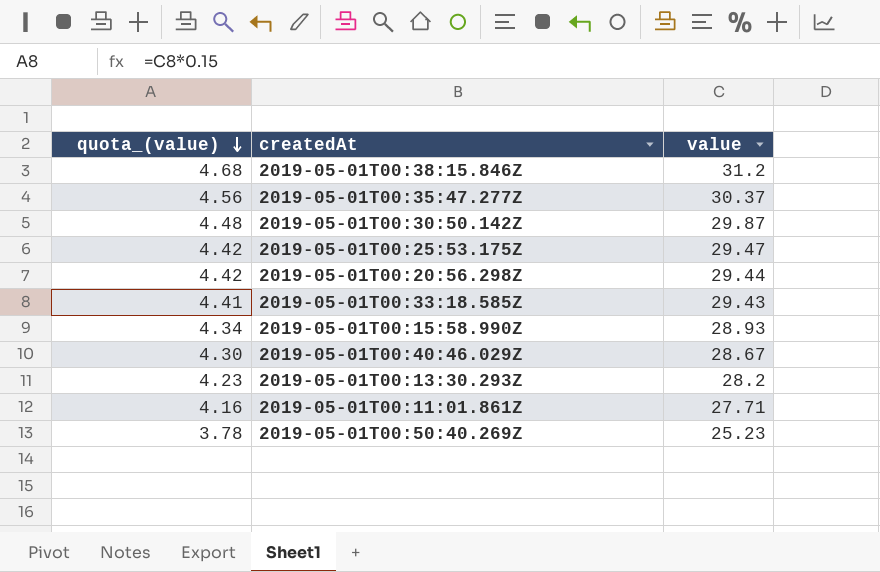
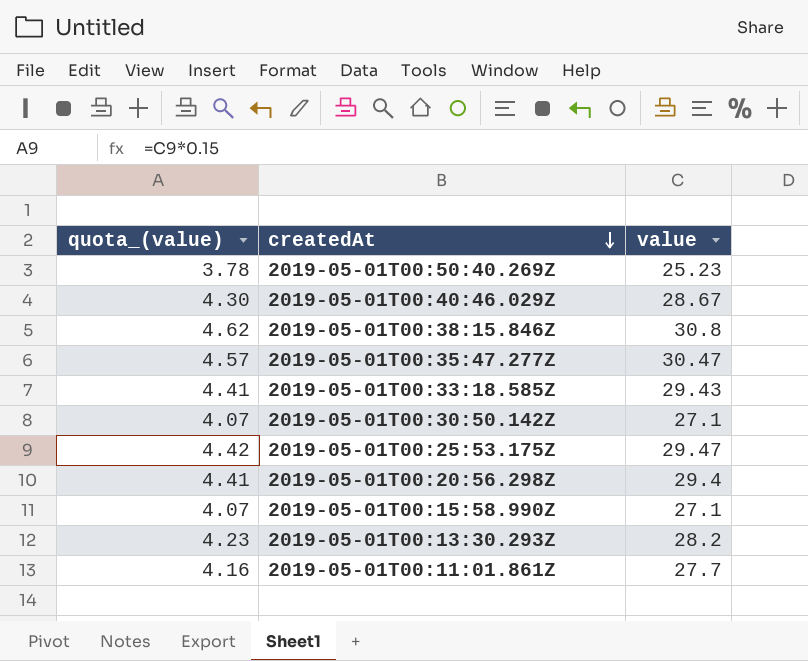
row order: quota_(value) descending -> createdAt descending
2019-05-01T00:38:15.846Z | quota_(value): 4.68 -> 4.62
2019-05-01T00:38:15.846Z | value: 31.2 -> 30.8
2019-05-01T00:35:47.277Z | quota_(value): 4.56 -> 4.57
2019-05-01T00:35:47.277Z | value: 30.37 -> 30.47
2019-05-01T00:30:50.142Z | quota_(value): 4.48 -> 4.07
2019-05-01T00:30:50.142Z | value: 29.87 -> 27.1
2019-05-01T00:20:56.298Z | quota_(value): 4.42 -> 4.41
2019-05-01T00:20:56.298Z | value: 29.44 -> 29.4
2019-05-01T00:15:58.990Z | quota_(value): 4.34 -> 4.07
2019-05-01T00:15:58.990Z | value: 28.93 -> 27.1
2019-05-01T00:11:01.861Z | value: 27.71 -> 27.7

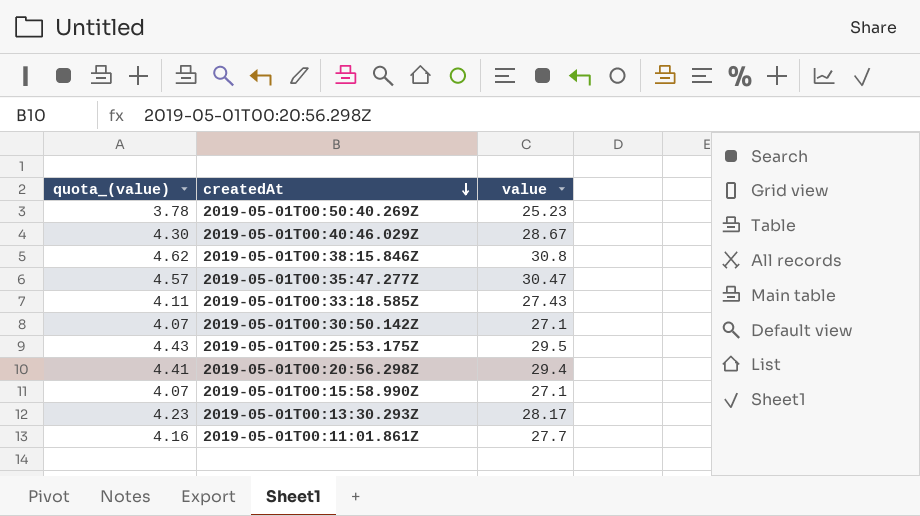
2019-05-01T00:33:18.585Z | quota_(value): 4.41 -> 4.11
2019-05-01T00:33:18.585Z | value: 29.43 -> 27.43
2019-05-01T00:25:53.175Z | quota_(value): 4.42 -> 4.43
2019-05-01T00:25:53.175Z | value: 29.47 -> 29.5
2019-05-01T00:13:30.293Z | value: 28.2 -> 28.17

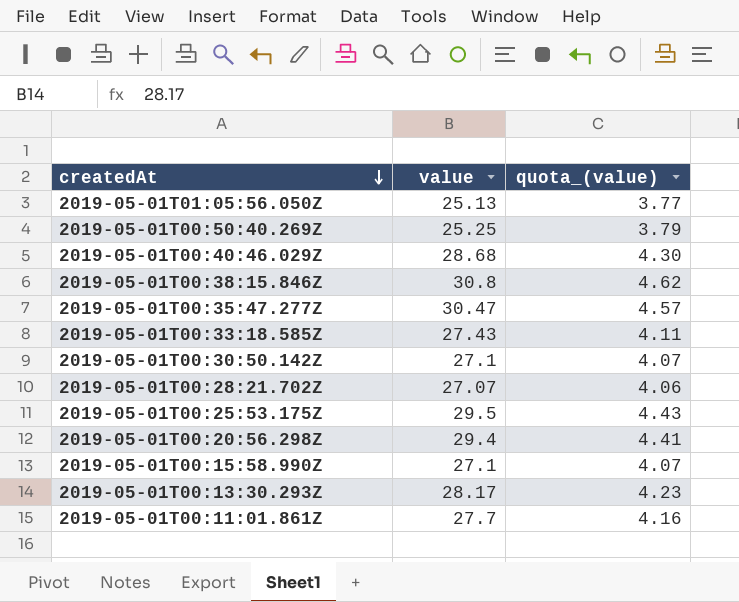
column quota_(value) | position: 1 -> 3
row 2019-05-01T01:05:56.050Z: none -> 25.13 | 3.77
2019-05-01T00:50:40.269Z | value: 25.23 -> 25.25
2019-05-01T00:50:40.269Z | quota_(value): 3.78 -> 3.79
2019-05-01T00:40:46.029Z | value: 28.67 -> 28.68
row 2019-05-01T00:28:21.702Z: none -> 27.07 | 4.06

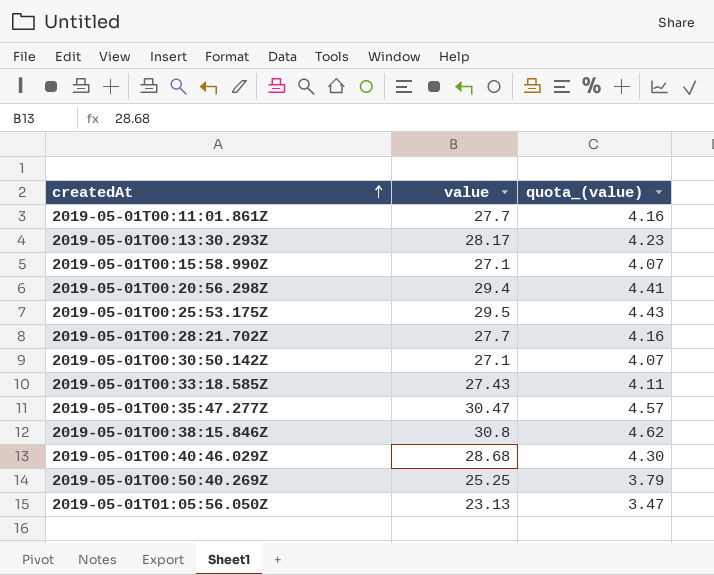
row order: createdAt descending -> createdAt ascending
2019-05-01T00:28:21.702Z | value: 27.07 -> 27.7
2019-05-01T00:28:21.702Z | quota_(value): 4.06 -> 4.16
2019-05-01T01:05:56.050Z | value: 25.13 -> 23.13
2019-05-01T01:05:56.050Z | quota_(value): 3.77 -> 3.47

